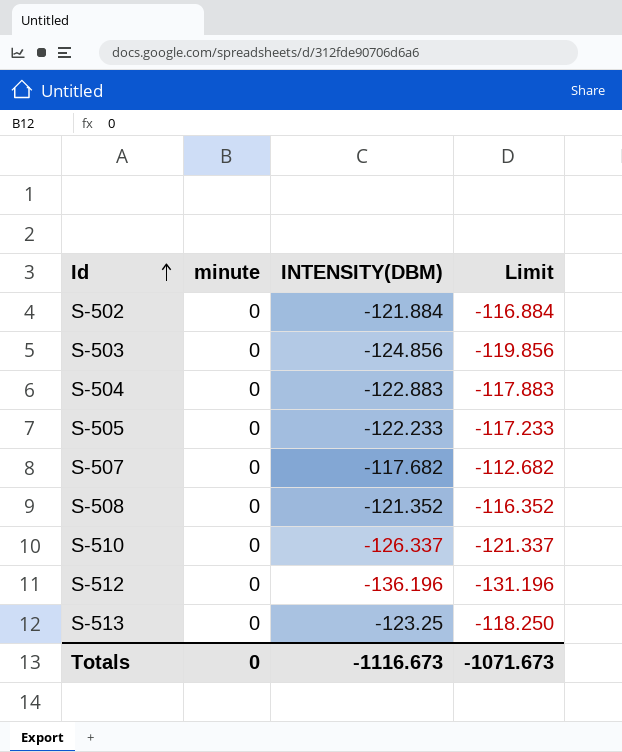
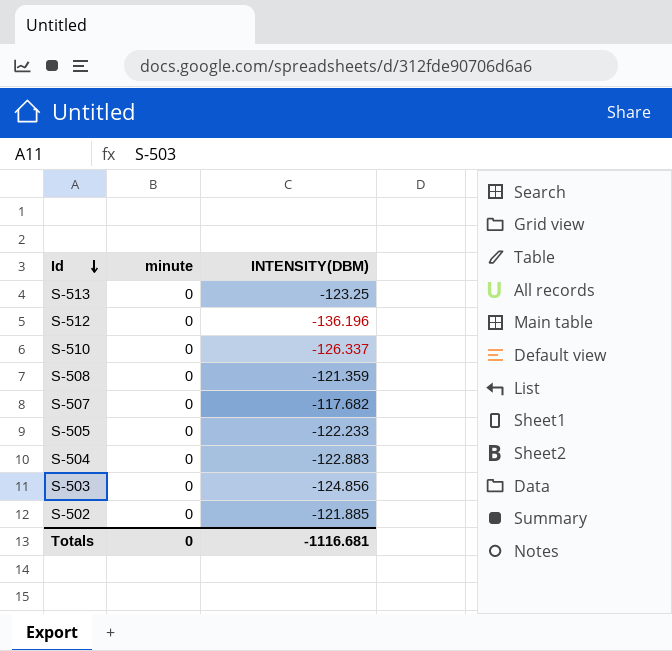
row order: Id ascending -> Id descending
column Limit | formula: [INTENSITY(DBM)] + 5 -> none
S-508 | INTENSITY(DBM): -121.352 -> -121.359
S-502 | INTENSITY(DBM): -121.884 -> -121.885
Totals | INTENSITY(DBM): -1116.673 -> -1116.681

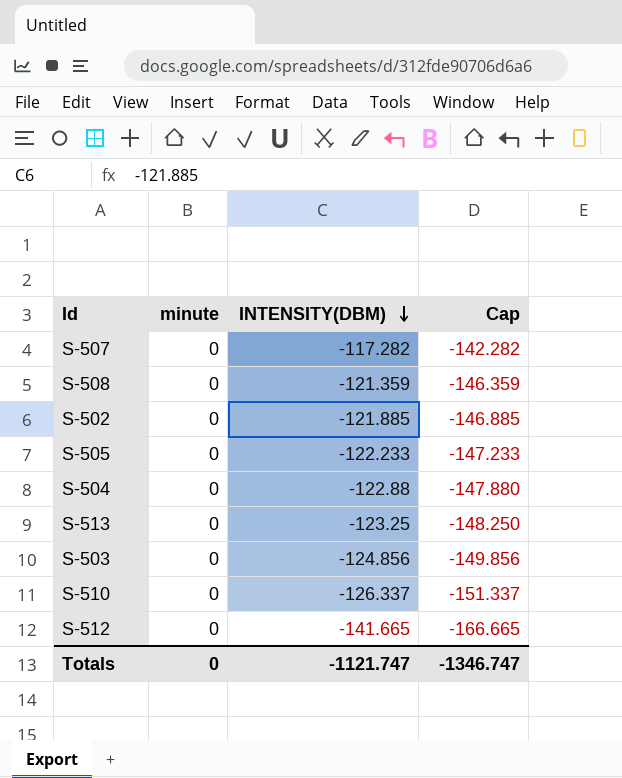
row order: Id descending -> INTENSITY(DBM) descending
column Cap | formula: none -> [INTENSITY(DBM)] - 25
S-507 | INTENSITY(DBM): -117.682 -> -117.282
S-504 | INTENSITY(DBM): -122.883 -> -122.88
S-512 | INTENSITY(DBM): -136.196 -> -141.665
Totals | INTENSITY(DBM): -1116.681 -> -1121.747

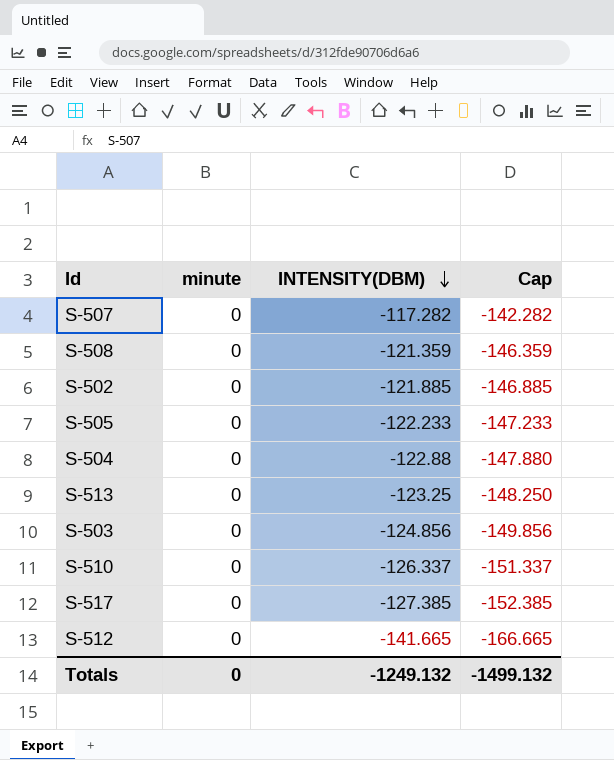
row S-517: none -> 0 | -127.385 | -152.385
Totals | INTENSITY(DBM): -1121.747 -> -1249.132
Totals | Cap: -1346.747 -> -1499.132

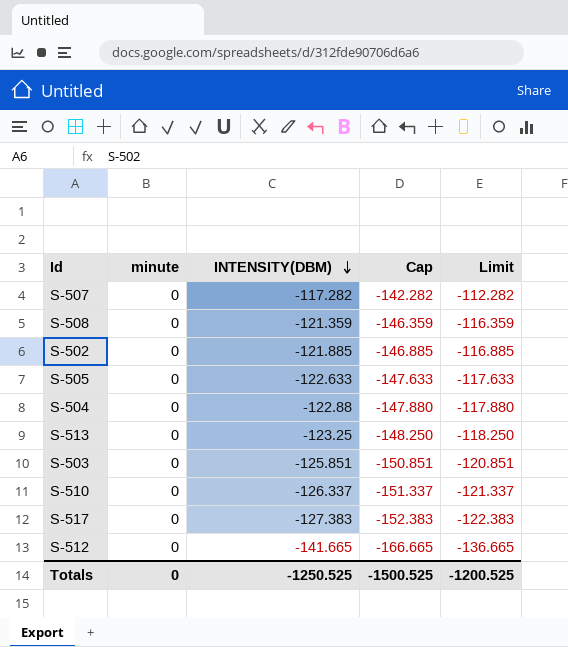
column Limit | formula: none -> [INTENSITY(DBM)] + 5
S-505 | INTENSITY(DBM): -122.233 -> -122.633
S-505 | Cap: -147.233 -> -147.633
S-503 | INTENSITY(DBM): -124.856 -> -125.851
S-503 | Cap: -149.856 -> -150.851
S-517 | INTENSITY(DBM): -127.385 -> -127.383
S-517 | Cap: -152.385 -> -152.383
Totals | INTENSITY(DBM): -1249.132 -> -1250.525
Totals | Cap: -1499.132 -> -1500.525

